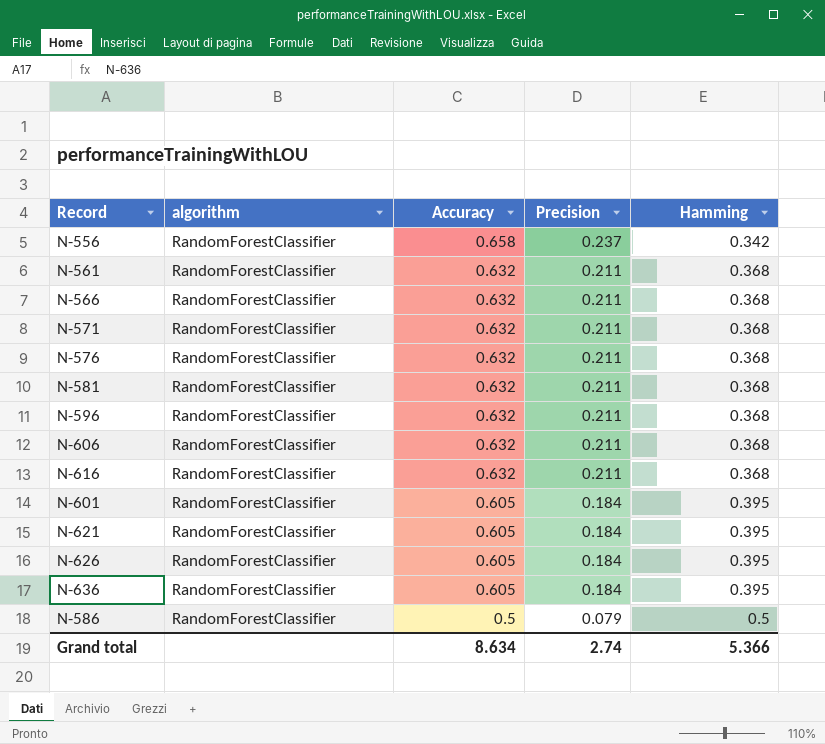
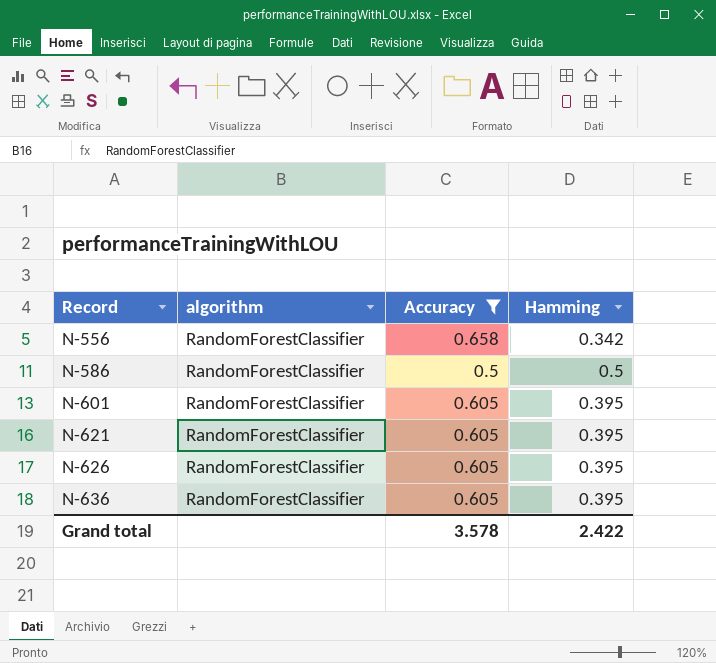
filter: none -> Accuracy != 0.632
row order: Accuracy descending -> Record ascending
column Precision | position: 4 -> none
Grand total | Accuracy: 8.634 -> 3.578
Grand total | Hamming: 5.366 -> 2.422

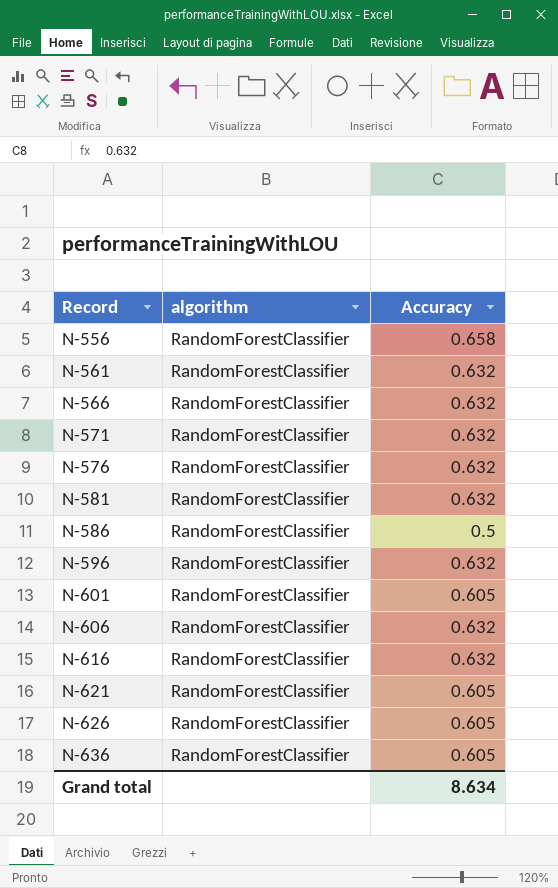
filter: Accuracy != 0.632 -> none
column Hamming | position: 4 -> none
Grand total | Accuracy: 3.578 -> 8.634

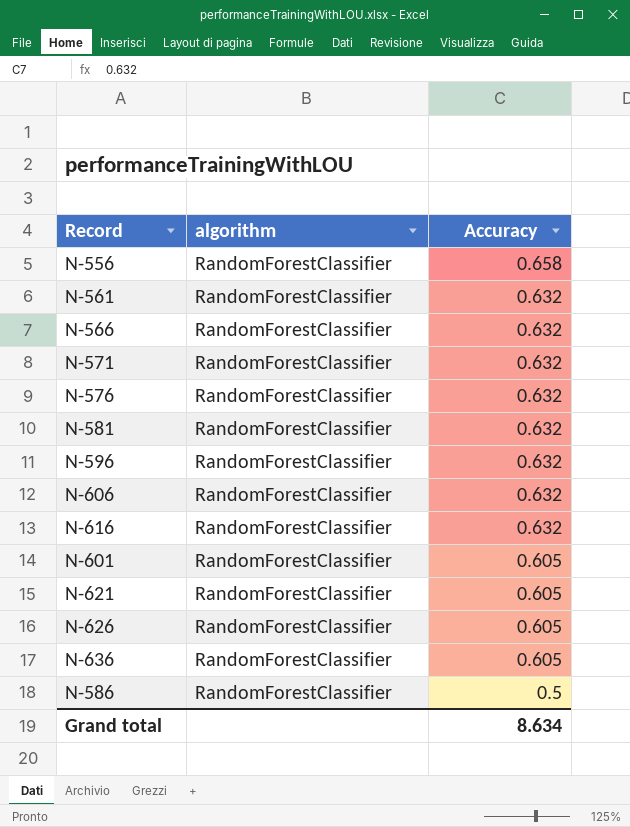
row order: Record ascending -> Accuracy descending

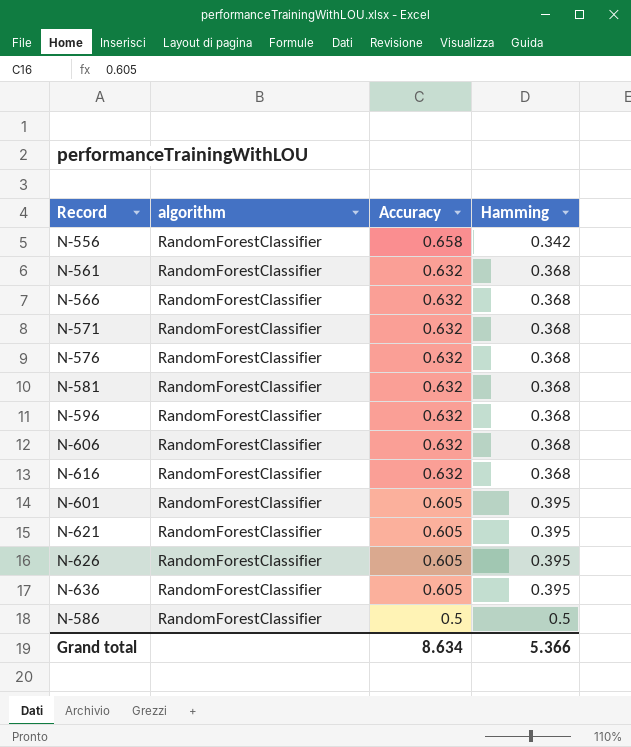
column Hamming | position: none -> 4

